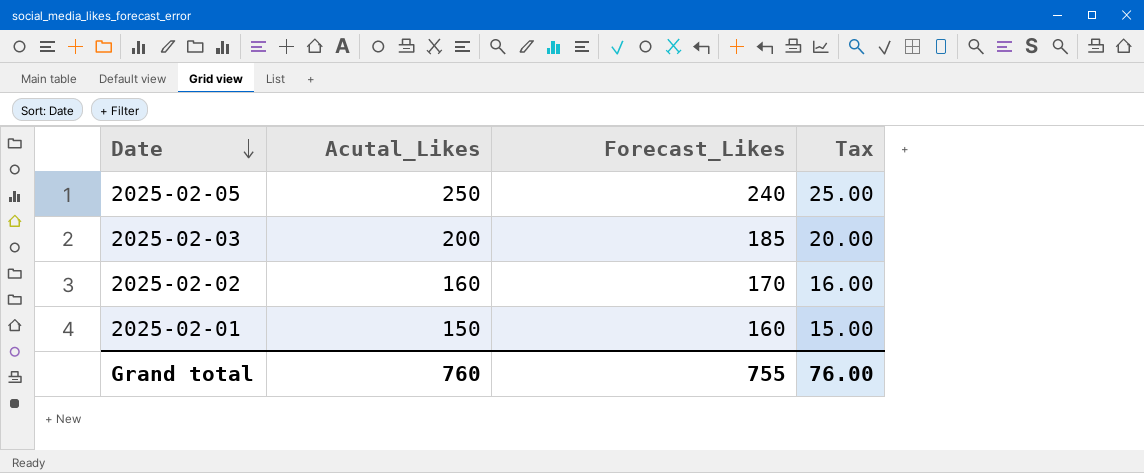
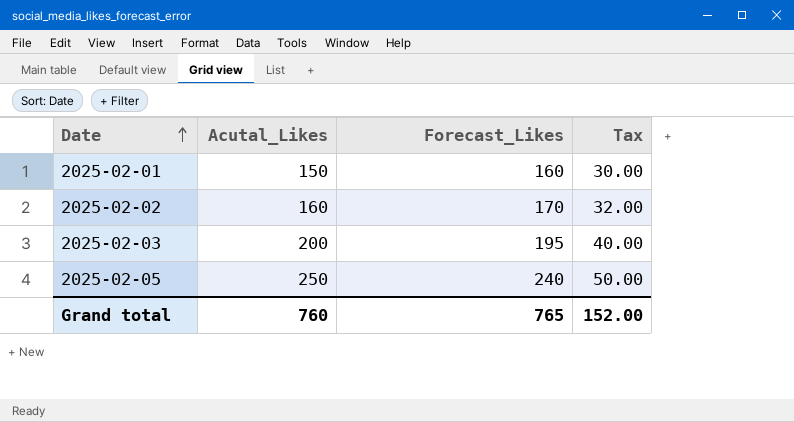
row order: Date descending -> Date ascending
column Tax | formula: [Acutal_Likes] * 0.1 -> [Acutal_Likes] * 0.2
2025-02-03 | Forecast_Likes: 185 -> 195
Grand total | Forecast_Likes: 755 -> 765
Grand total | Tax: 76.00 -> 152.00

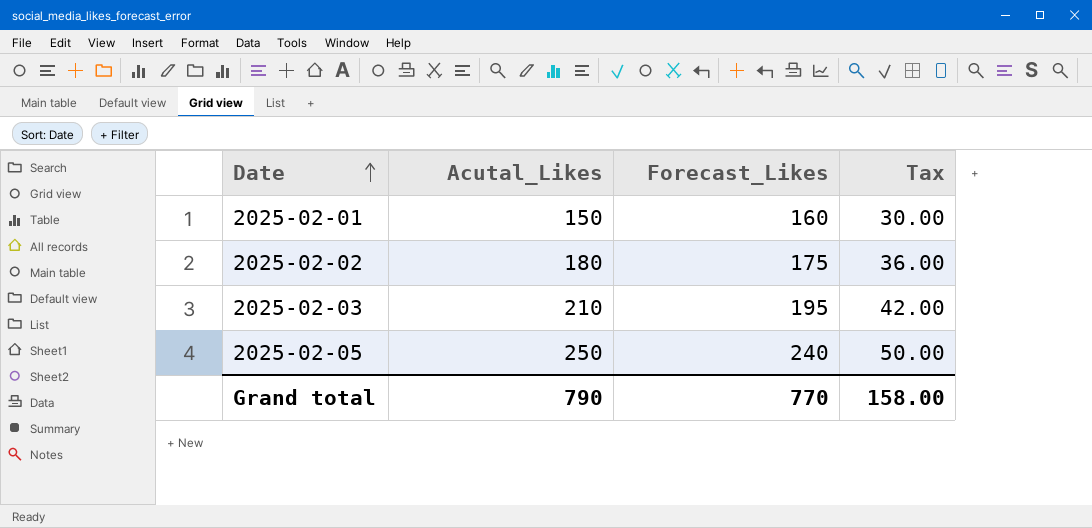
2025-02-02 | Acutal_Likes: 160 -> 180
2025-02-02 | Forecast_Likes: 170 -> 175
2025-02-02 | Tax: 32.00 -> 36.00
2025-02-03 | Acutal_Likes: 200 -> 210
2025-02-03 | Tax: 40.00 -> 42.00
Grand total | Acutal_Likes: 760 -> 790
Grand total | Forecast_Likes: 765 -> 770
Grand total | Tax: 152.00 -> 158.00

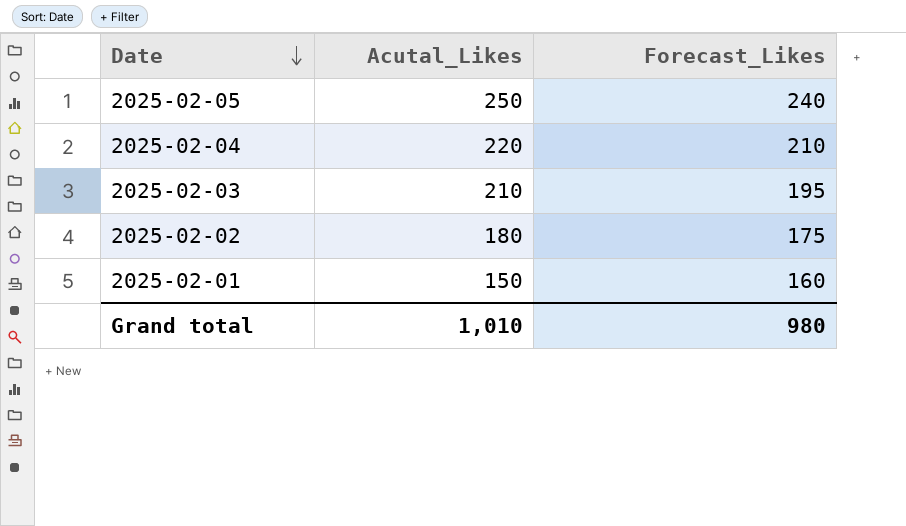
row order: Date ascending -> Date descending
column Tax | formula: [Acutal_Likes] * 0.2 -> none
row 2025-02-04: none -> 220 | 210
Grand total | Acutal_Likes: 790 -> 1,010
Grand total | Forecast_Likes: 770 -> 980

